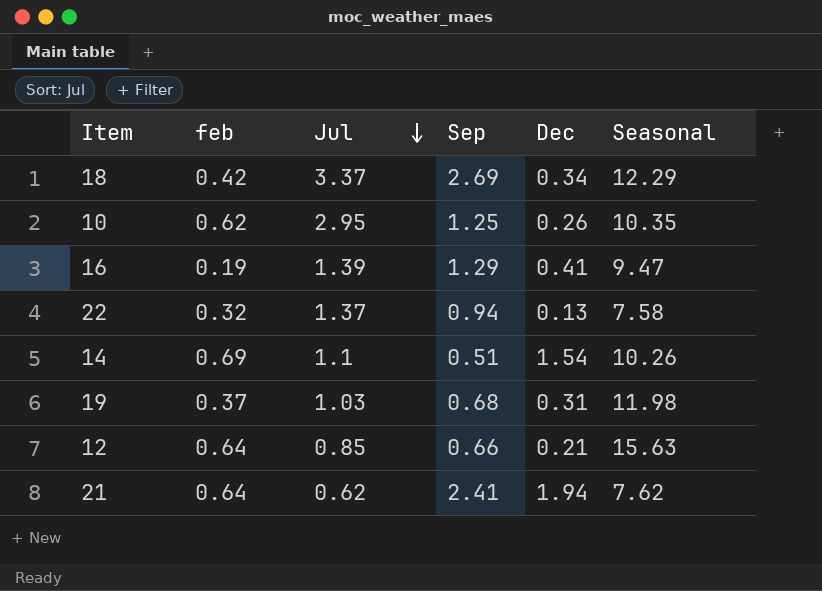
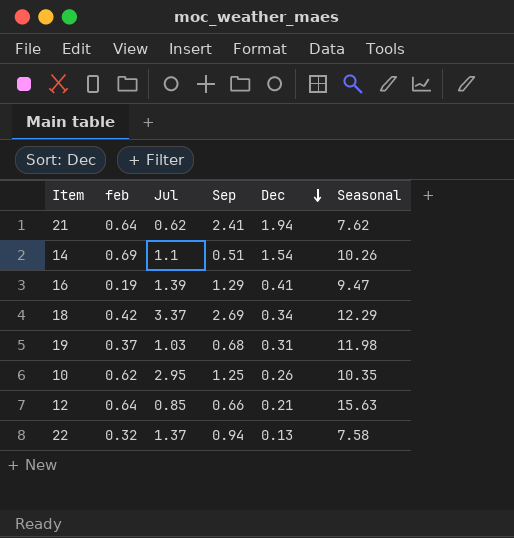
row order: Jul descending -> Dec descending

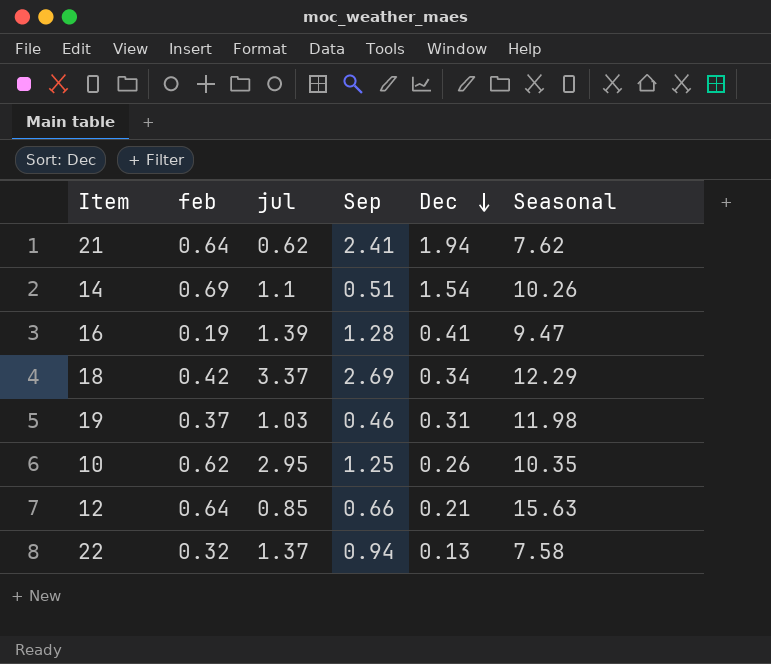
column name: Jul -> jul
16 | Sep: 1.29 -> 1.28
19 | Sep: 0.68 -> 0.46

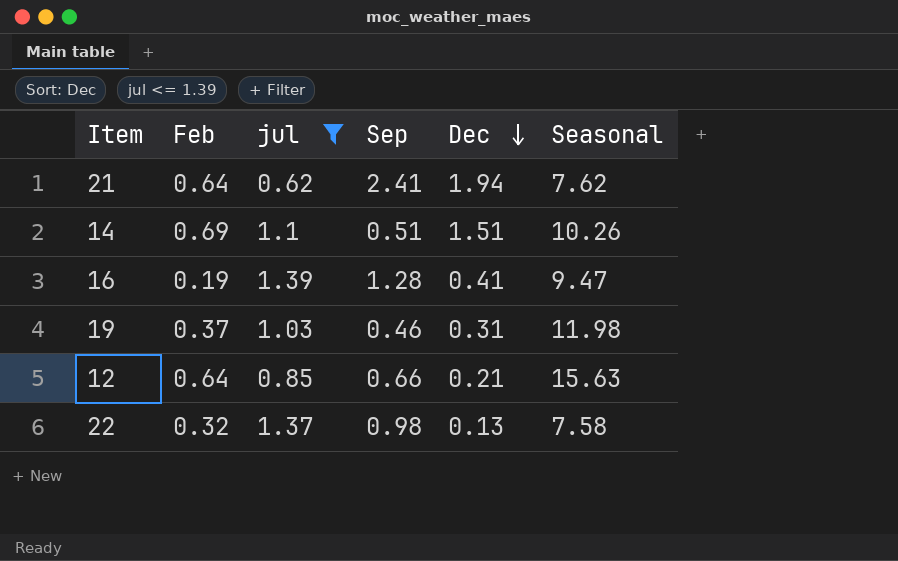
filter: none -> jul <= 1.39
column name: feb -> Feb
14 | Dec: 1.54 -> 1.51
22 | Sep: 0.94 -> 0.98

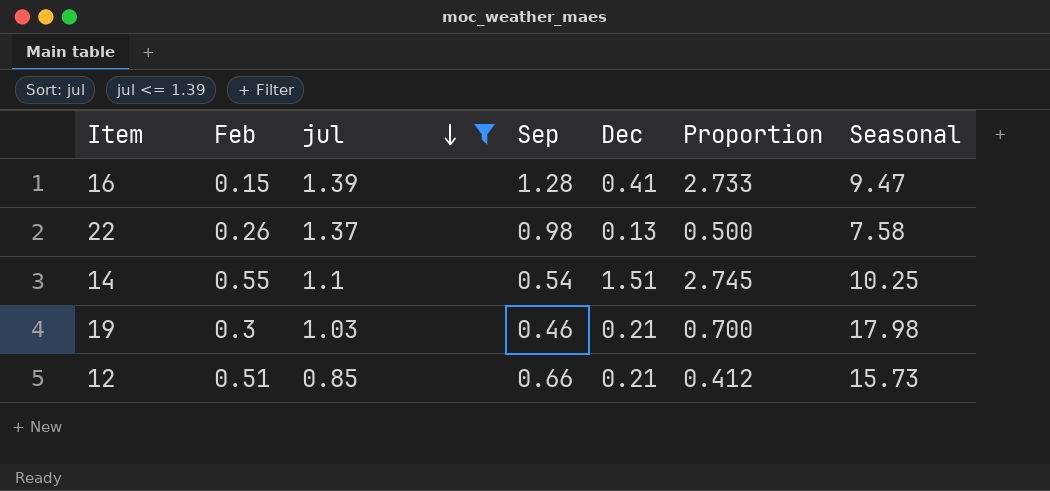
row order: Dec descending -> jul descending
column Proportion | formula: none -> [Dec] / [Feb]
row 21: 0.64 | 0.62 | 2.41 | 1.94 | 7.62 -> none
16 | Feb: 0.19 -> 0.15
22 | Feb: 0.32 -> 0.26
14 | Feb: 0.69 -> 0.55
14 | Sep: 0.51 -> 0.54
14 | Seasonal: 10.26 -> 10.25
19 | Feb: 0.37 -> 0.3
19 | Dec: 0.31 -> 0.21
19 | Seasonal: 11.98 -> 17.98
12 | Feb: 0.64 -> 0.51
12 | Seasonal: 15.63 -> 15.73

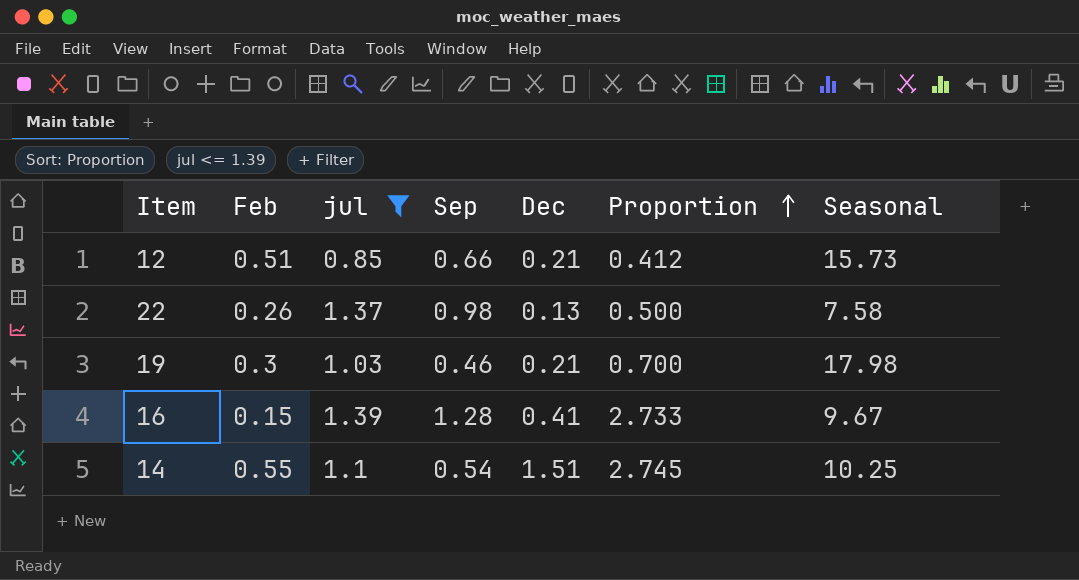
row order: jul descending -> Proportion ascending
16 | Seasonal: 9.47 -> 9.67

